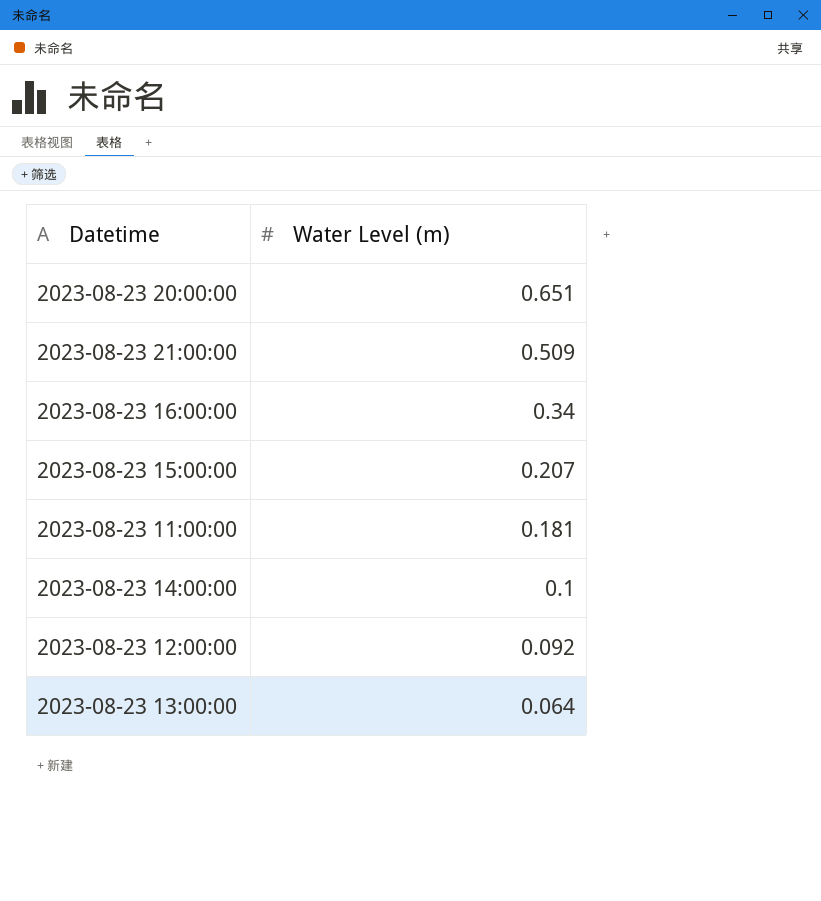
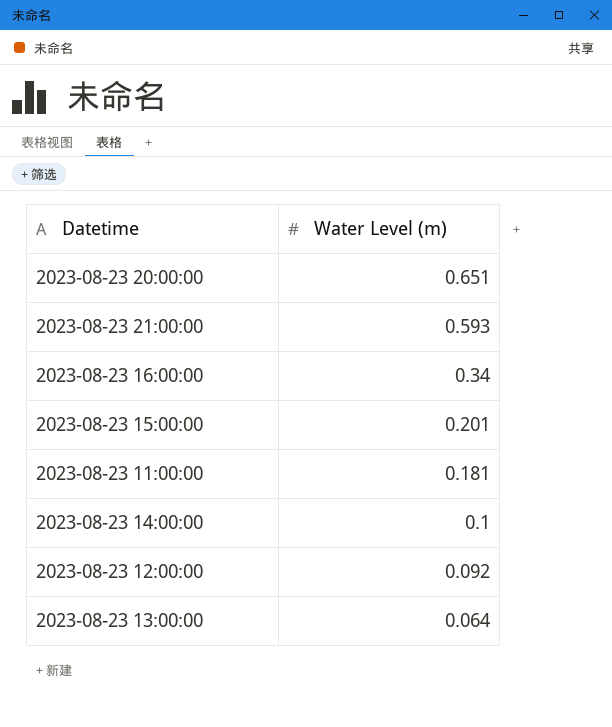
2023-08-23 21:00:00 | Water Level (m): 0.509 -> 0.593
2023-08-23 15:00:00 | Water Level (m): 0.207 -> 0.201

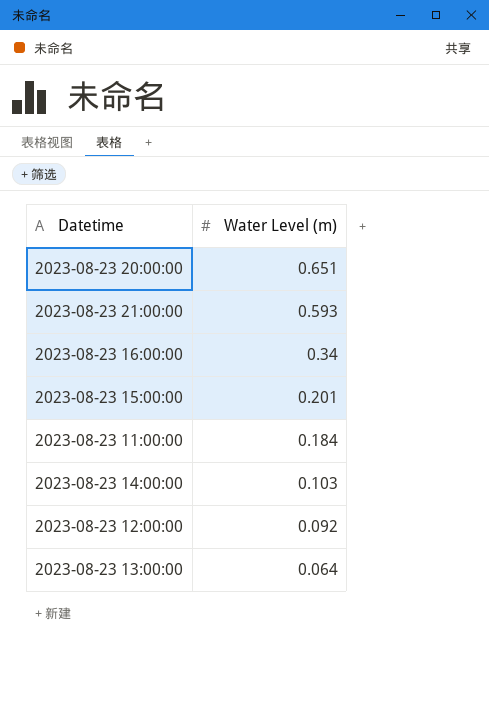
2023-08-23 11:00:00 | Water Level (m): 0.181 -> 0.184
2023-08-23 14:00:00 | Water Level (m): 0.1 -> 0.103

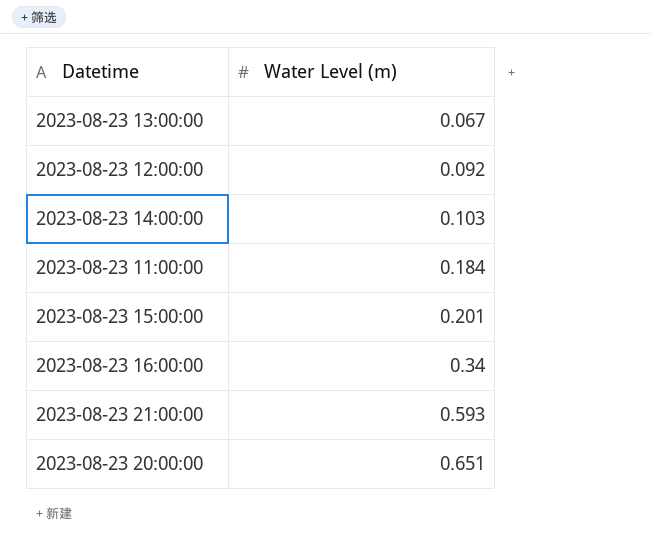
row order: Water Level (m) descending -> Water Level (m) ascending
2023-08-23 13:00:00 | Water Level (m): 0.064 -> 0.067

